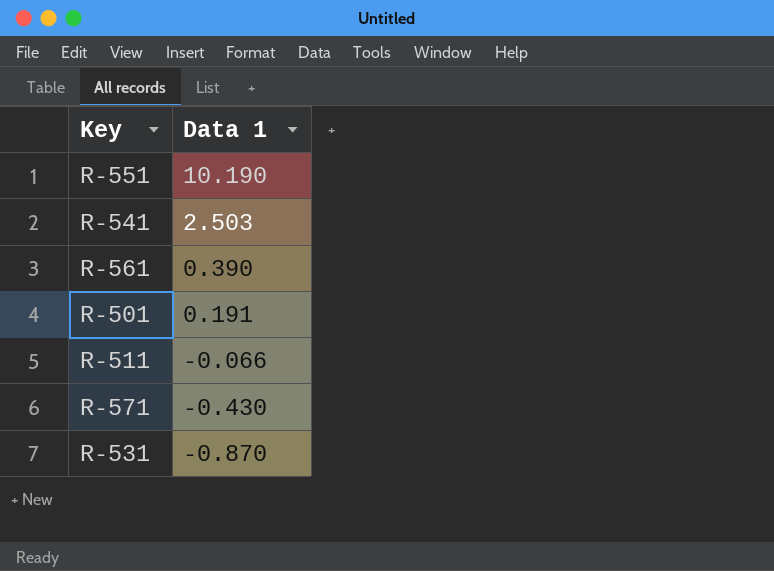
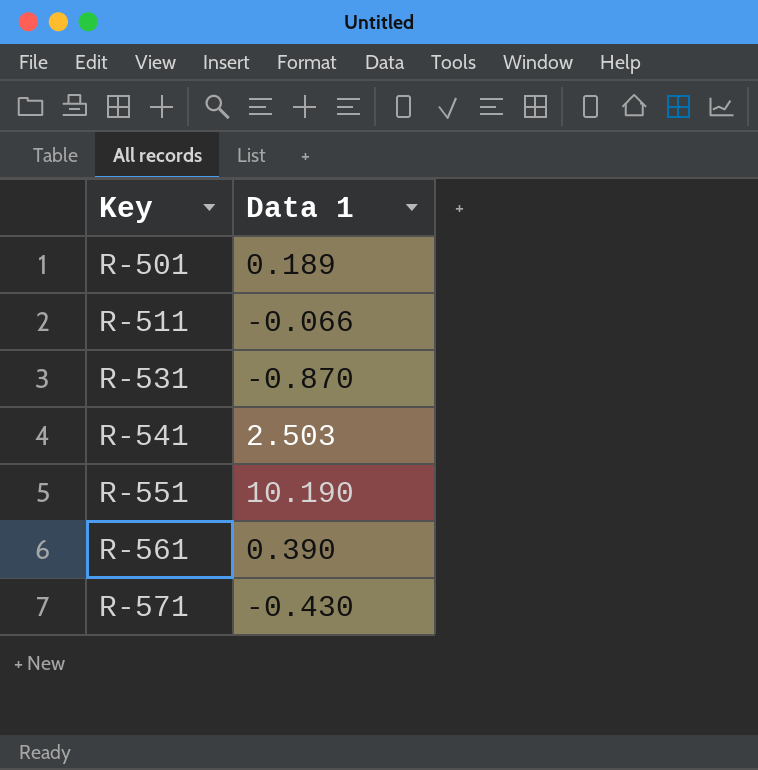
row order: Data 1 descending -> Key ascending
R-501 | Data 1: 0.191 -> 0.189

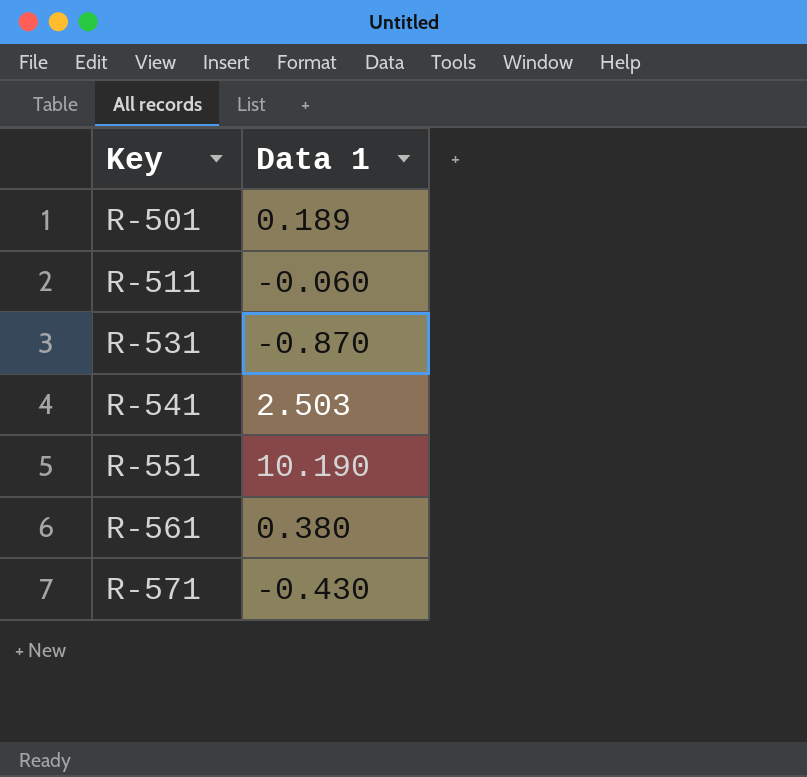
R-511 | Data 1: -0.066 -> -0.060
R-561 | Data 1: 0.390 -> 0.380

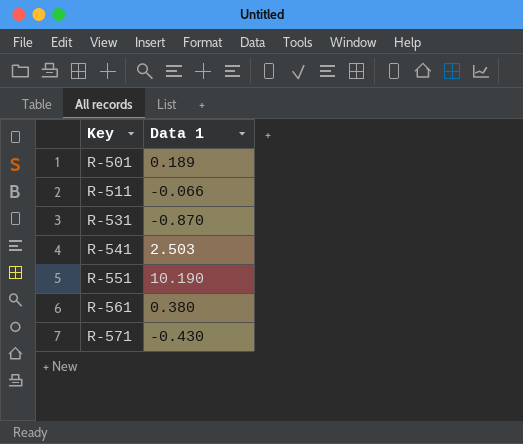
R-511 | Data 1: -0.060 -> -0.066

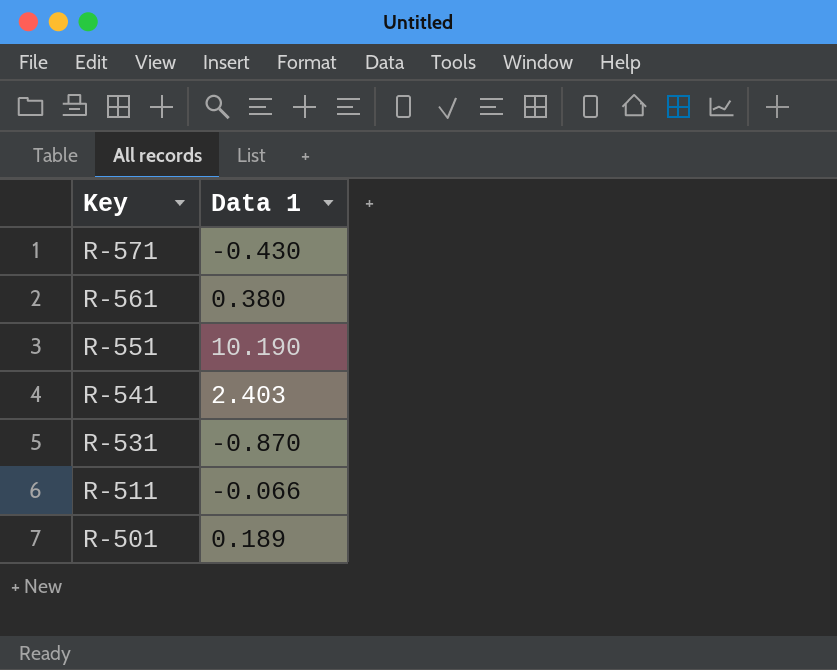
row order: Key ascending -> Key descending
R-541 | Data 1: 2.503 -> 2.403

